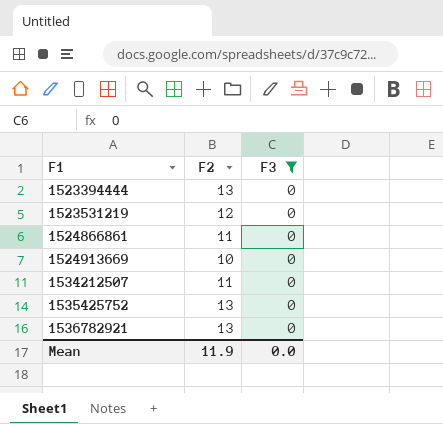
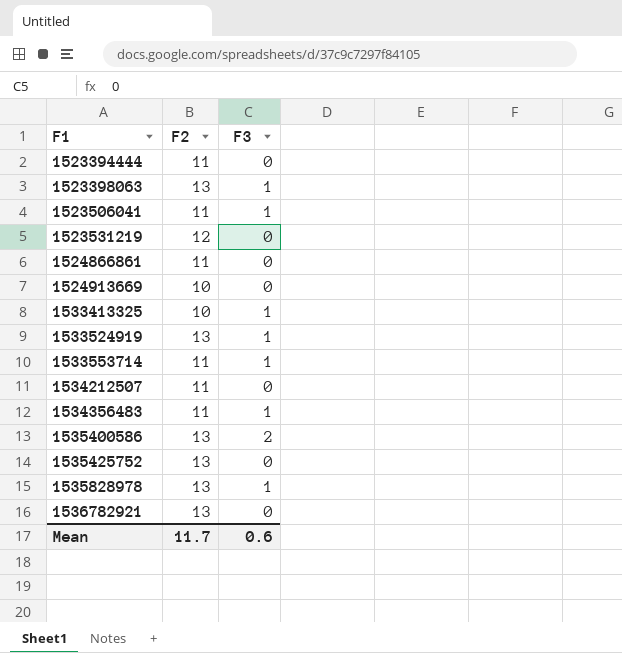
filter: F3 = 0 -> none
1523394444 | F2: 13 -> 11
Mean | F2: 11.9 -> 11.7
Mean | F3: 0.0 -> 0.6

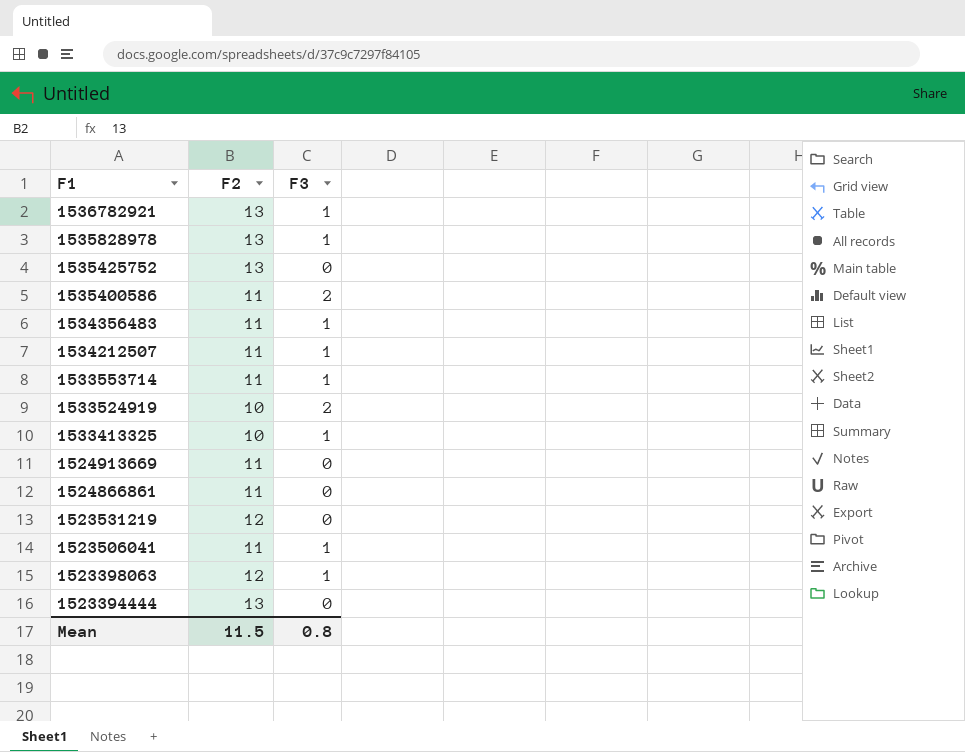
row order: F1 ascending -> F1 descending
1536782921 | F3: 0 -> 1
1535400586 | F2: 13 -> 11
1534212507 | F3: 0 -> 1
1533524919 | F2: 13 -> 10
1533524919 | F3: 1 -> 2
1524913669 | F2: 10 -> 11
1523398063 | F2: 13 -> 12
1523394444 | F2: 11 -> 13
Mean | F2: 11.7 -> 11.5
Mean | F3: 0.6 -> 0.8

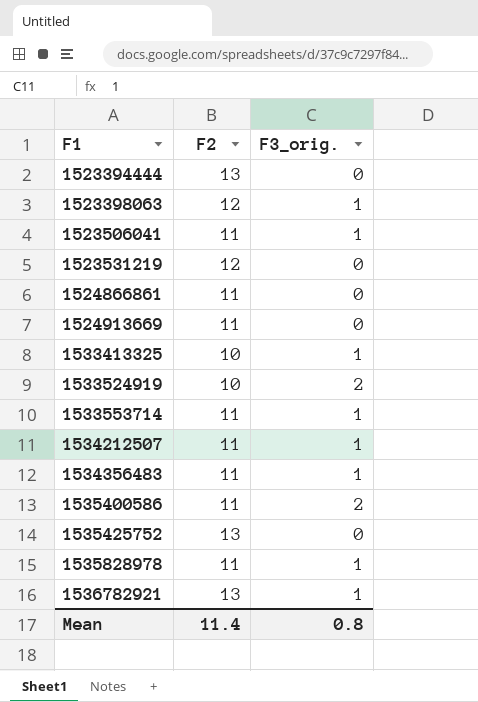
row order: F1 descending -> F1 ascending
column name: F3 -> F3_orig.
1535828978 | F2: 13 -> 11
Mean | F2: 11.5 -> 11.4

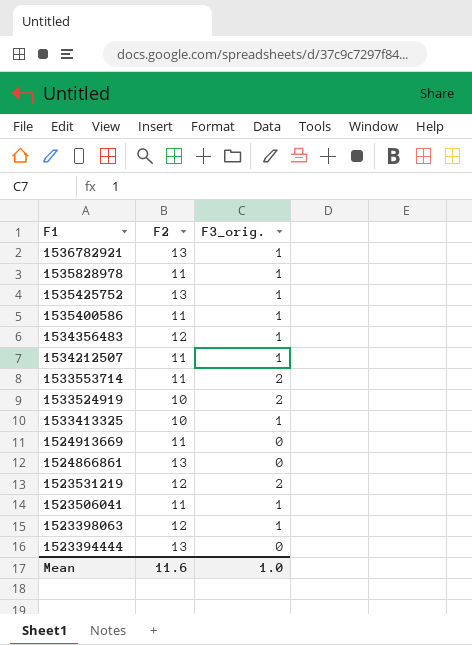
row order: F1 ascending -> F1 descending
1535425752 | F3_orig.: 0 -> 1
1535400586 | F3_orig.: 2 -> 1
1534356483 | F2: 11 -> 12
1533553714 | F3_orig.: 1 -> 2
1524866861 | F2: 11 -> 13
1523531219 | F3_orig.: 0 -> 2
Mean | F2: 11.4 -> 11.6
Mean | F3_orig.: 0.8 -> 1.0

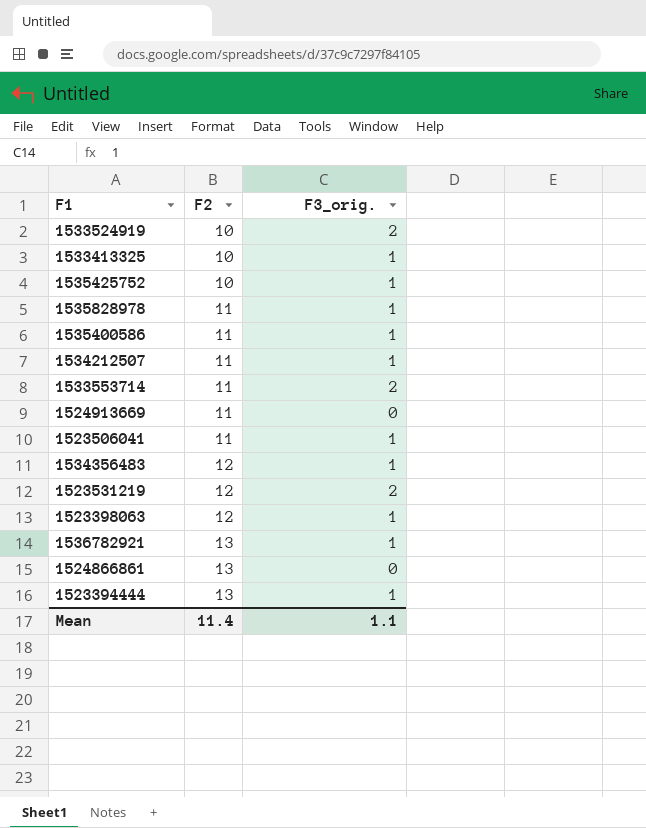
row order: F1 descending -> F2 ascending
1535425752 | F2: 13 -> 10
1523394444 | F3_orig.: 0 -> 1
Mean | F2: 11.6 -> 11.4
Mean | F3_orig.: 1.0 -> 1.1

